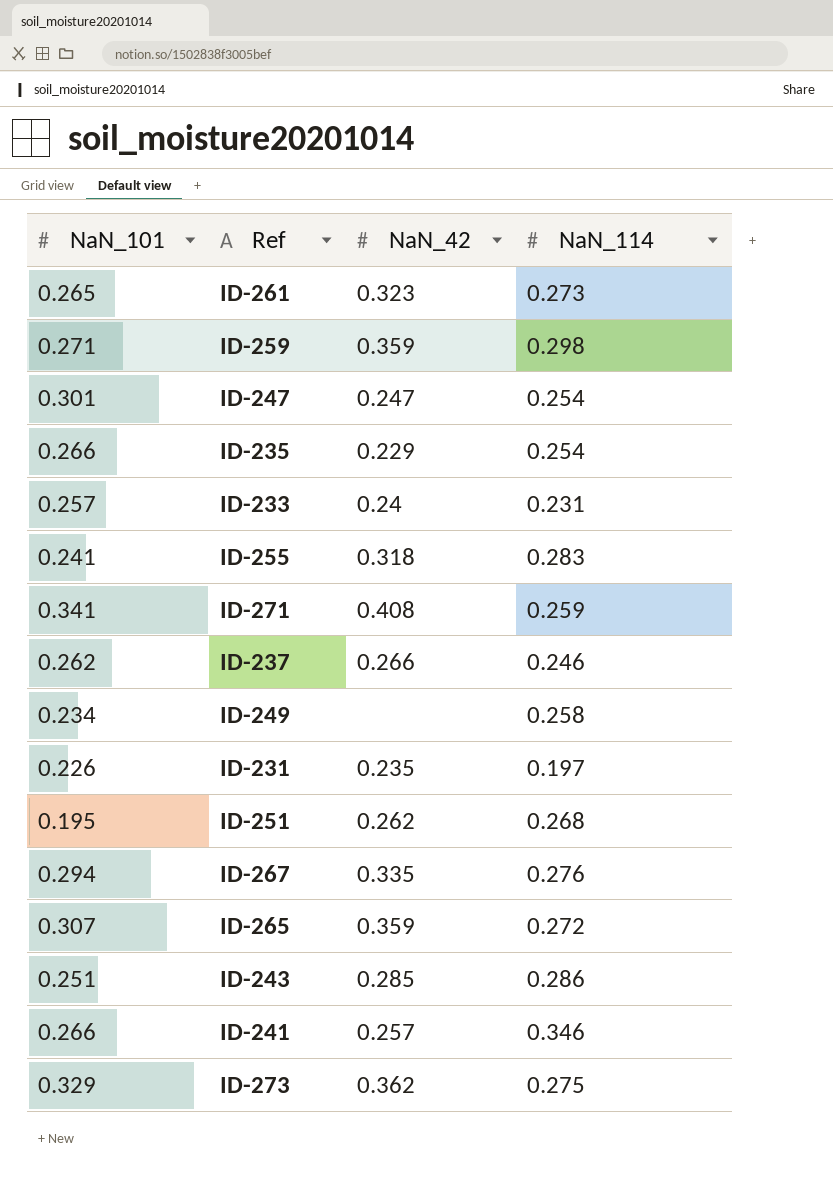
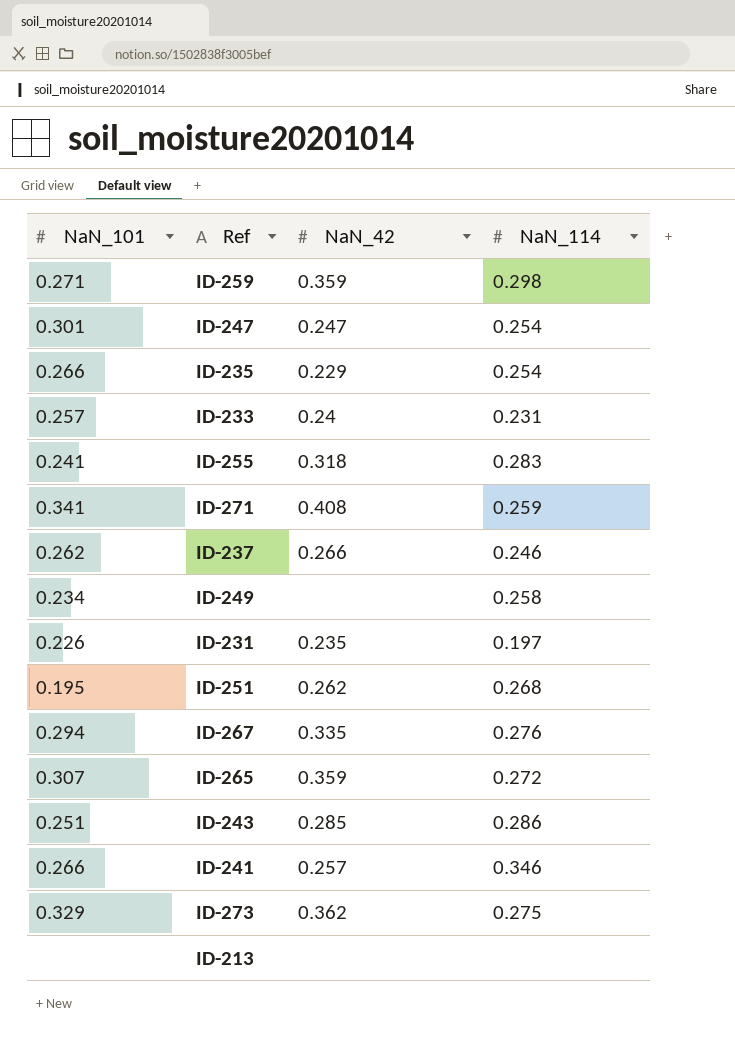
row ID-261: 0.265 | 0.323 | 0.273 -> none
row ID-213: none -> none | none | none

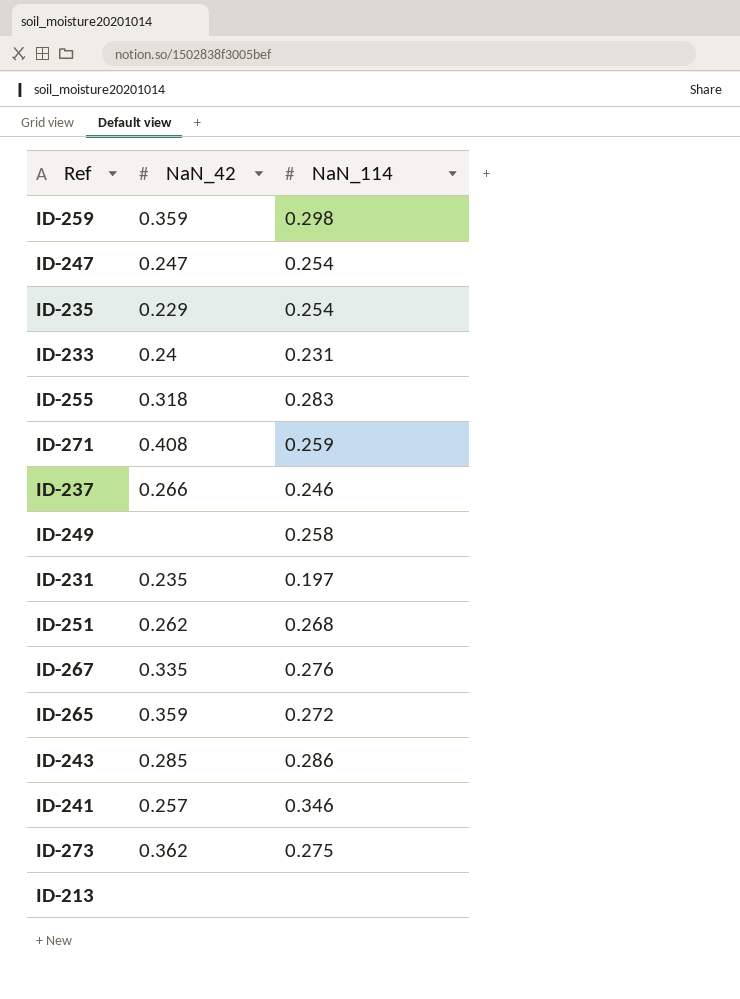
column NaN_101 | position: 1 -> none

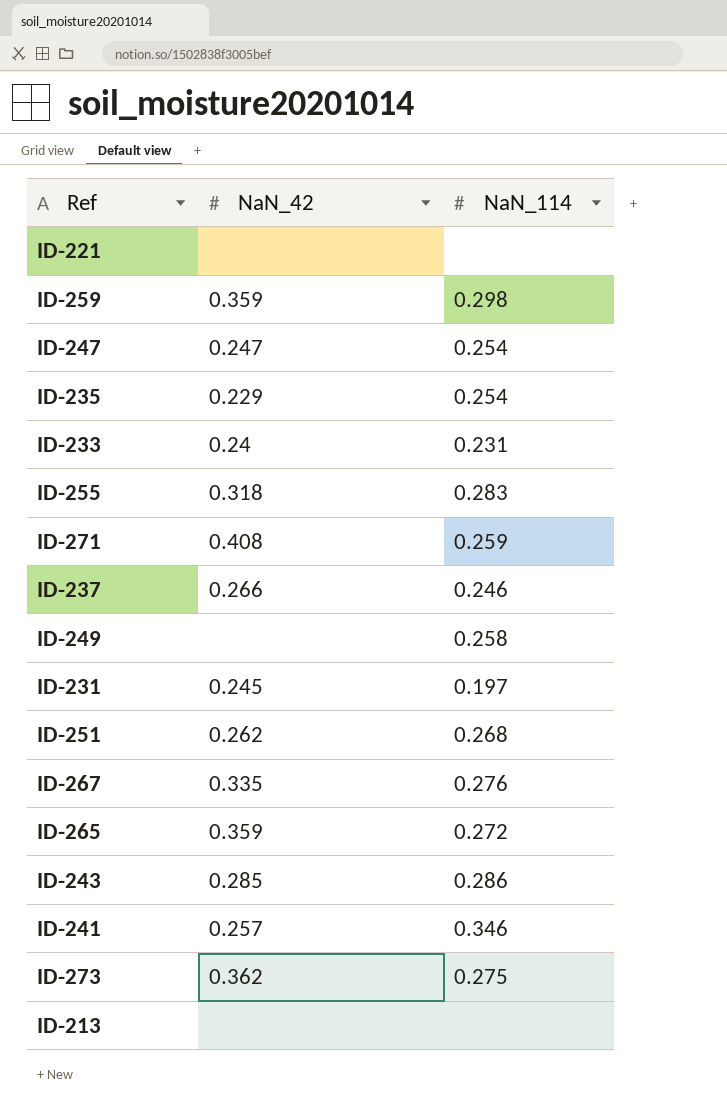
row ID-221: none -> none | none
ID-231 | NaN_42: 0.235 -> 0.245

